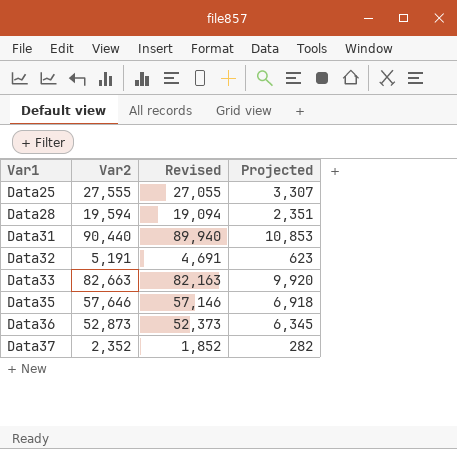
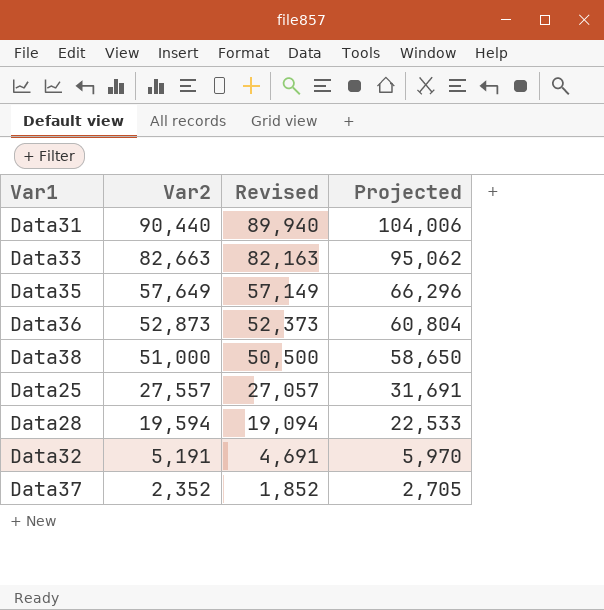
row order: Var1 ascending -> Var2 descending
column Projected | formula: [Var2] * 0.12 -> [Var2] * 1.15
Data35 | Var2: 57,646 -> 57,649
Data35 | Revised: 57,146 -> 57,149
row Data38: none -> 51,000 | 50,500 | 58,650
Data25 | Var2: 27,555 -> 27,557
Data25 | Revised: 27,055 -> 27,057

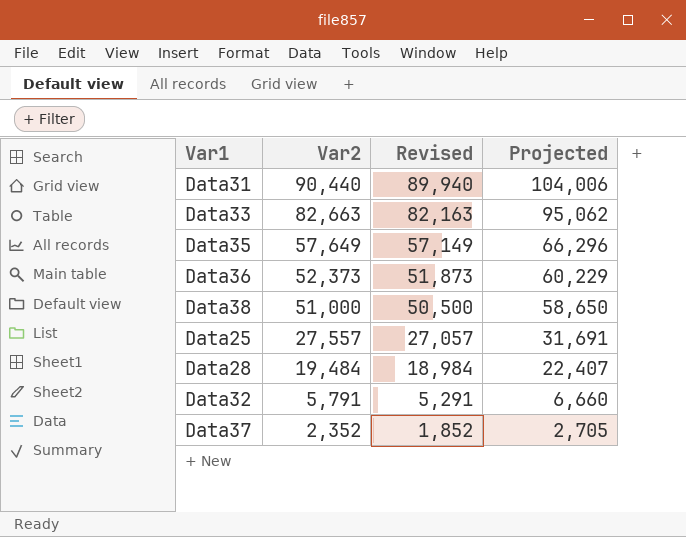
Data36 | Var2: 52,873 -> 52,373
Data36 | Revised: 52,373 -> 51,873
Data36 | Projected: 60,804 -> 60,229
Data28 | Var2: 19,594 -> 19,484
Data28 | Revised: 19,094 -> 18,984
Data28 | Projected: 22,533 -> 22,407
Data32 | Var2: 5,191 -> 5,791
Data32 | Revised: 4,691 -> 5,291
Data32 | Projected: 5,970 -> 6,660

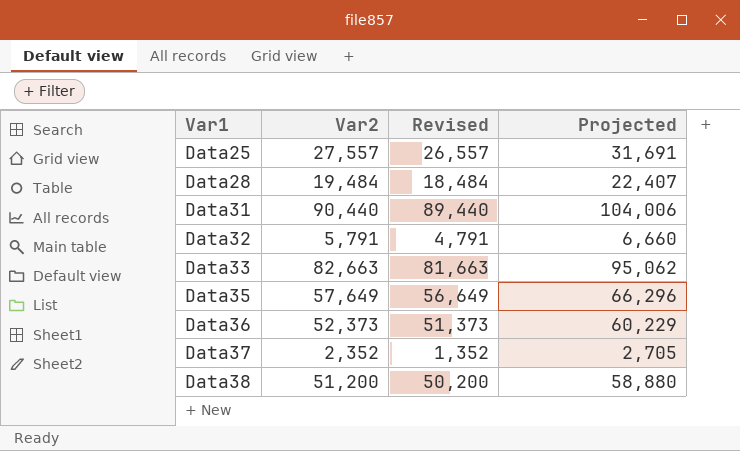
row order: Var2 descending -> Var1 ascending
column Revised | formula: [Var2] - 500 -> [Var2] - 1000
Data38 | Var2: 51,000 -> 51,200
Data38 | Projected: 58,650 -> 58,880

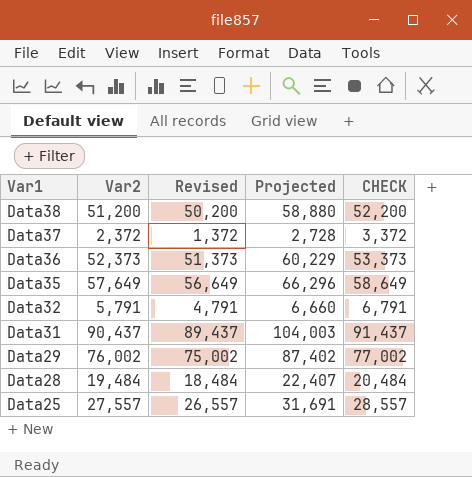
row order: Var1 ascending -> Var1 descending
column CHECK | formula: none -> [Var2] + 1000
row Data33: 82,663 | 81,663 | 95,062 -> none
Data37 | Var2: 2,352 -> 2,372
Data37 | Revised: 1,352 -> 1,372
Data37 | Projected: 2,705 -> 2,728
Data31 | Var2: 90,440 -> 90,437
Data31 | Revised: 89,440 -> 89,437
Data31 | Projected: 104,006 -> 104,003
row Data29: none -> 76,002 | 75,002 | 87,402 | 77,002

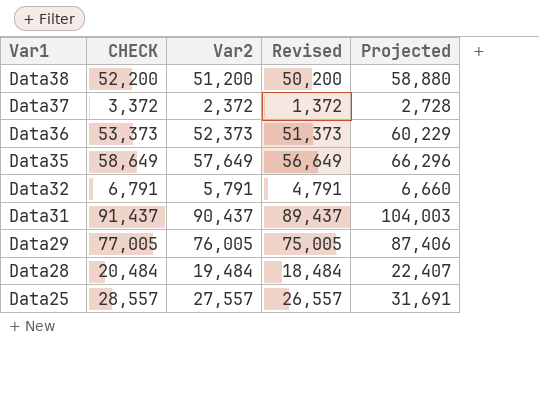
column CHECK | position: 5 -> 2
Data29 | CHECK: 77,002 -> 77,005
Data29 | Var2: 76,002 -> 76,005
Data29 | Revised: 75,002 -> 75,005
Data29 | Projected: 87,402 -> 87,406

